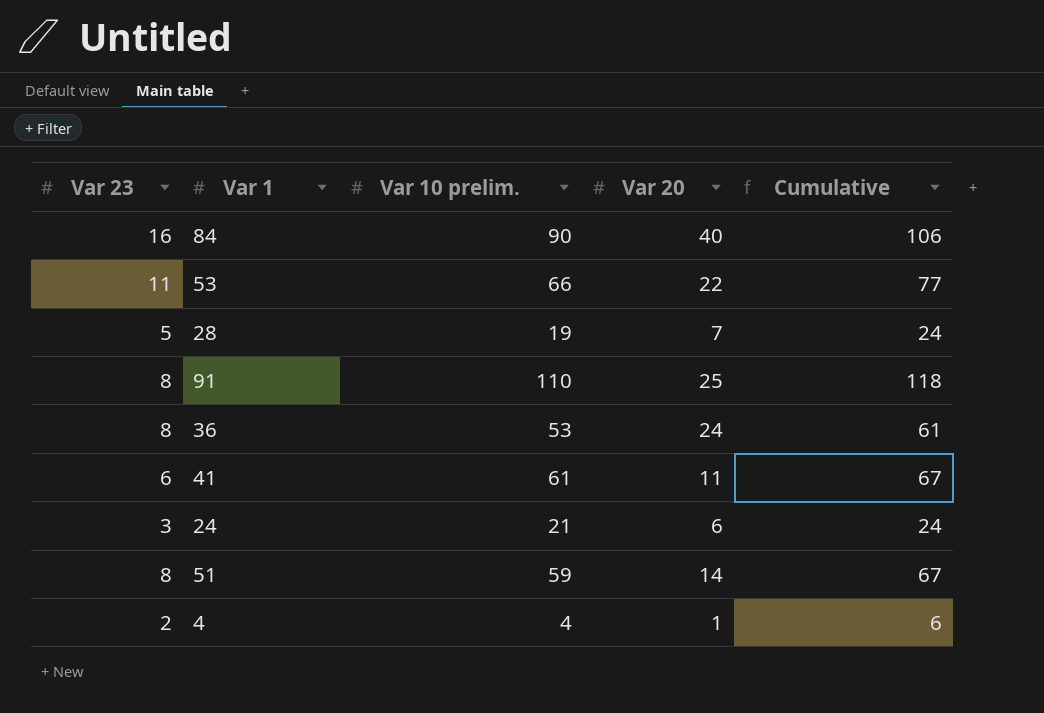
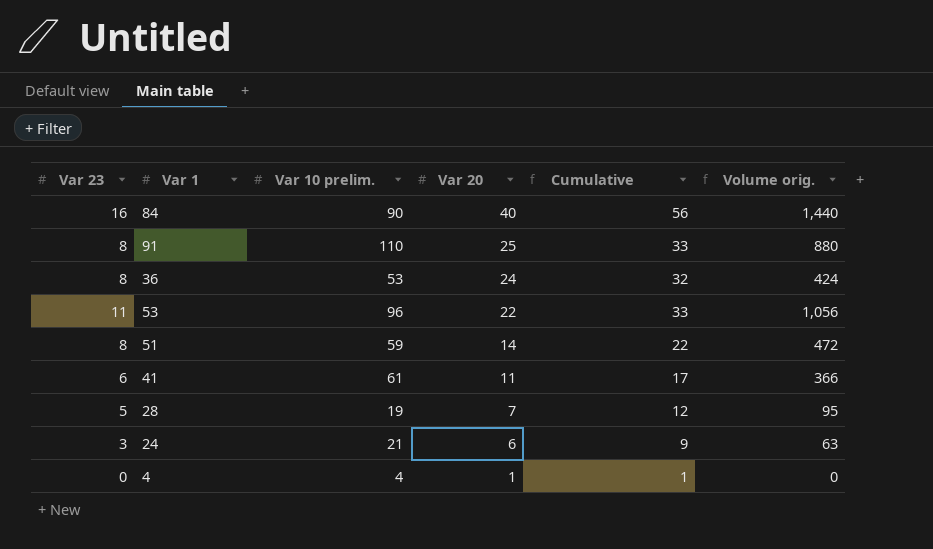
row order: none -> Var 20 descending
column Cumulative | formula: [Var 23] + [Var 10 prelim.] -> [Var 23] + [Var 20]
column Volume orig. | formula: none -> [Var 23] * [Var 10 prelim.]
53 | Var 10 prelim.: 66 -> 96
4 | Var 23: 2 -> 0

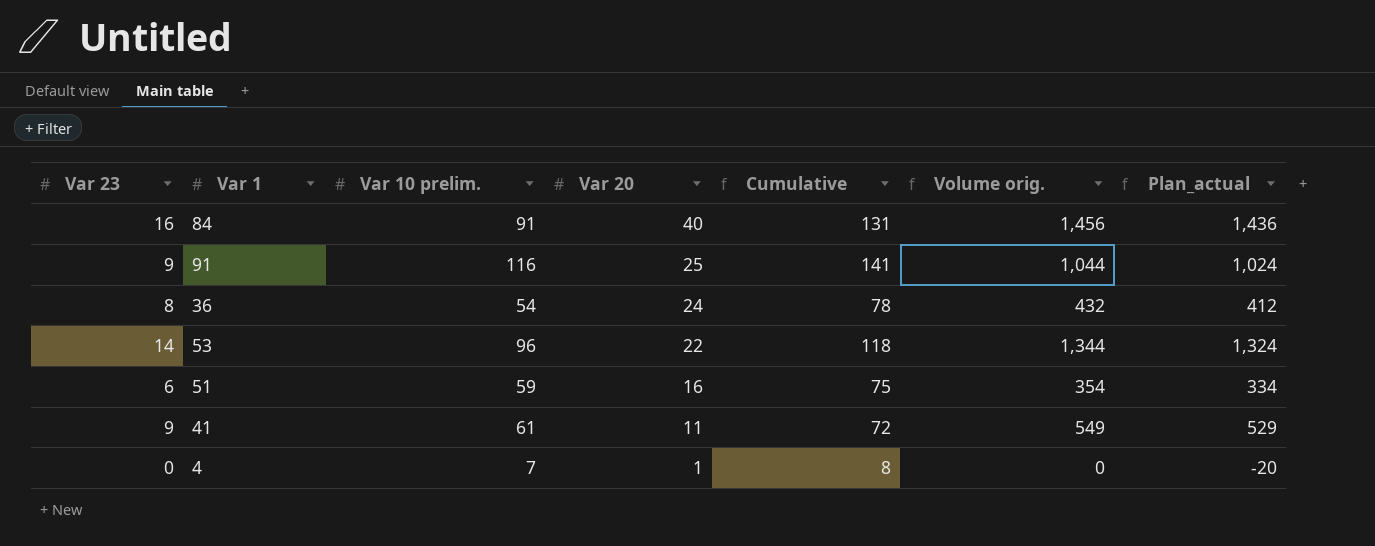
column Cumulative | formula: [Var 23] + [Var 20] -> [Var 10 prelim.] + [Var 20]
column Plan_actual | formula: none -> [Volume orig.] - 20
row 28: 5 | 19 | 7 | 12 | 95 -> none
row 24: 3 | 21 | 6 | 9 | 63 -> none
84 | Var 10 prelim.: 90 -> 91
84 | Volume orig.: 1,440 -> 1,456
91 | Var 23: 8 -> 9
91 | Var 10 prelim.: 110 -> 116
91 | Volume orig.: 880 -> 1,044
36 | Var 10 prelim.: 53 -> 54
36 | Volume orig.: 424 -> 432
53 | Var 23: 11 -> 14
53 | Volume orig.: 1,056 -> 1,344
51 | Var 23: 8 -> 6
51 | Var 20: 14 -> 16
51 | Volume orig.: 472 -> 354
41 | Var 23: 6 -> 9
41 | Volume orig.: 366 -> 549
4 | Var 10 prelim.: 4 -> 7

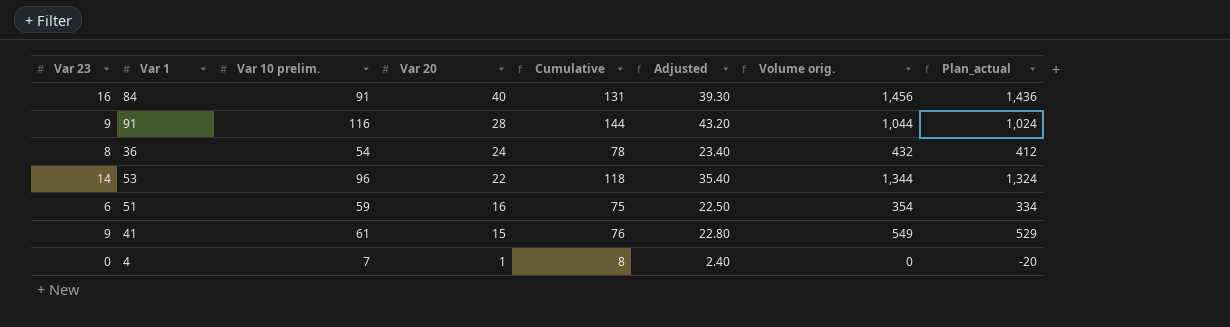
column Adjusted | formula: none -> [Cumulative] * 0.3
91 | Var 20: 25 -> 28
91 | Cumulative: 141 -> 144
41 | Var 20: 11 -> 15
41 | Cumulative: 72 -> 76

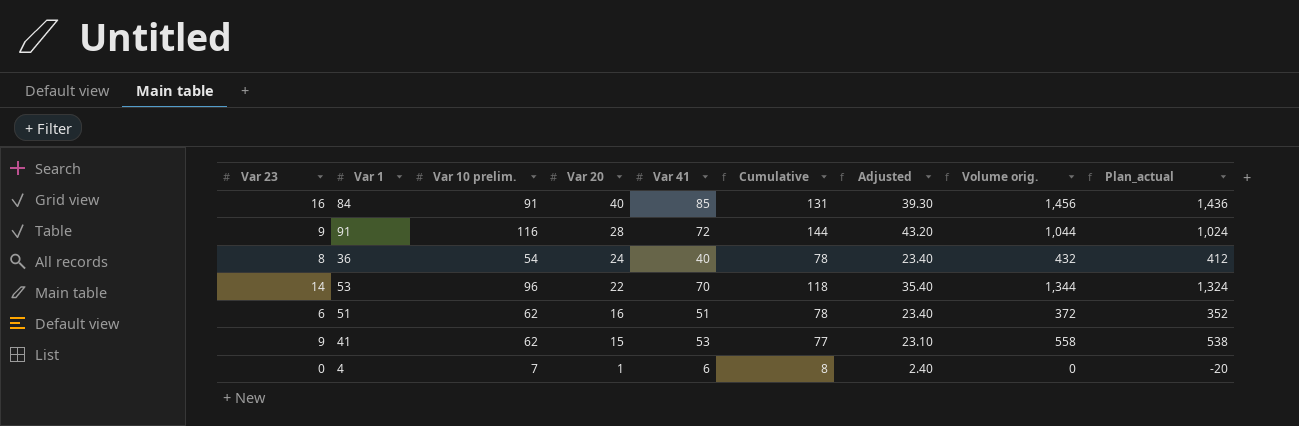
column Var 41 | position: none -> 5
51 | Var 10 prelim.: 59 -> 62
51 | Cumulative: 75 -> 78
51 | Adjusted: 22.50 -> 23.40
51 | Volume orig.: 354 -> 372
51 | Plan_actual: 334 -> 352
41 | Var 10 prelim.: 61 -> 62
41 | Cumulative: 76 -> 77
41 | Adjusted: 22.80 -> 23.10
41 | Volume orig.: 549 -> 558
41 | Plan_actual: 529 -> 538

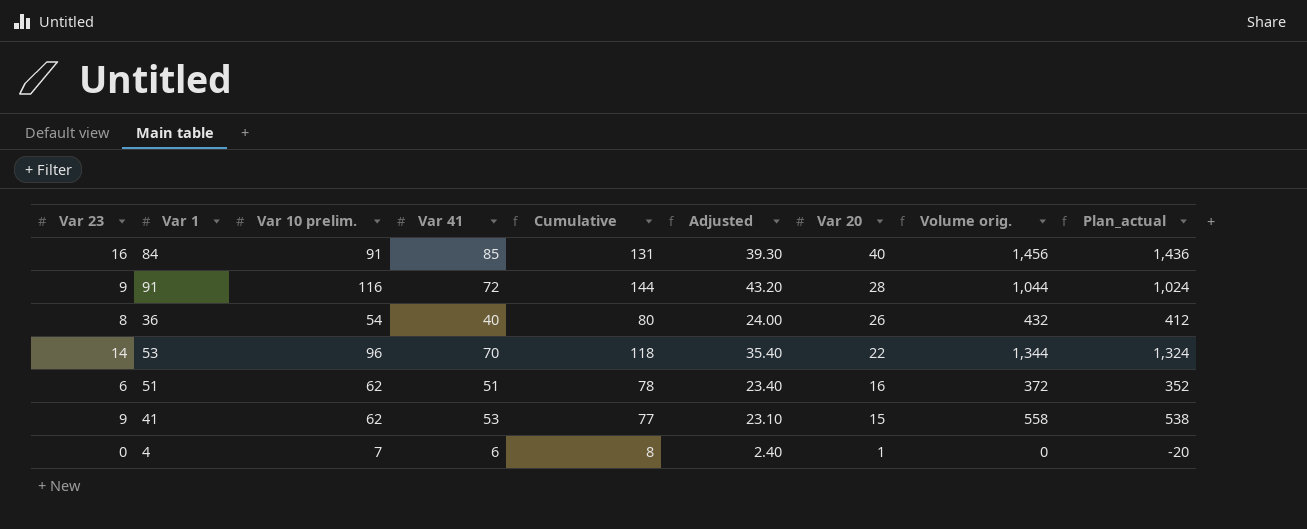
column Var 20 | position: 4 -> 7
36 | Cumulative: 78 -> 80
36 | Adjusted: 23.40 -> 24.00
36 | Var 20: 24 -> 26

